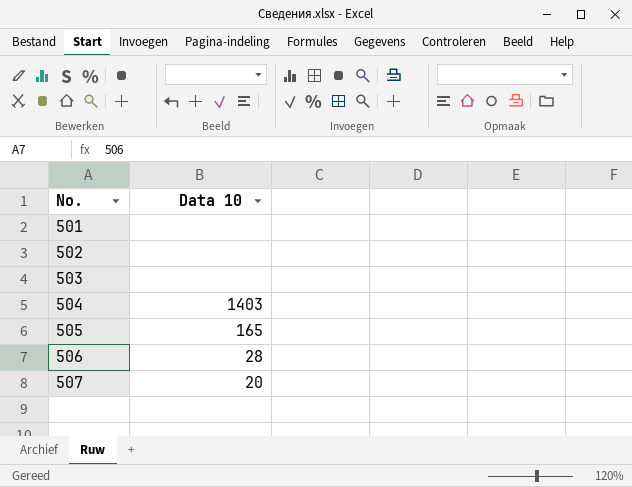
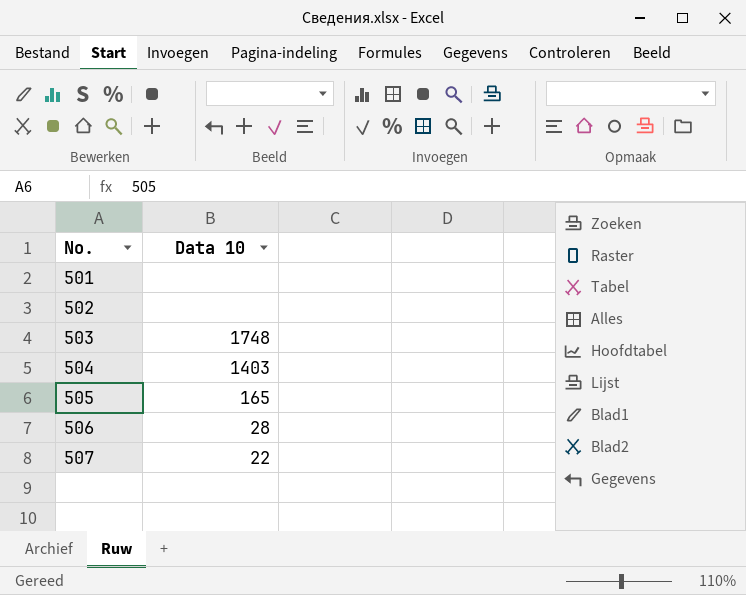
503 | Data 10: none -> 1748
507 | Data 10: 20 -> 22

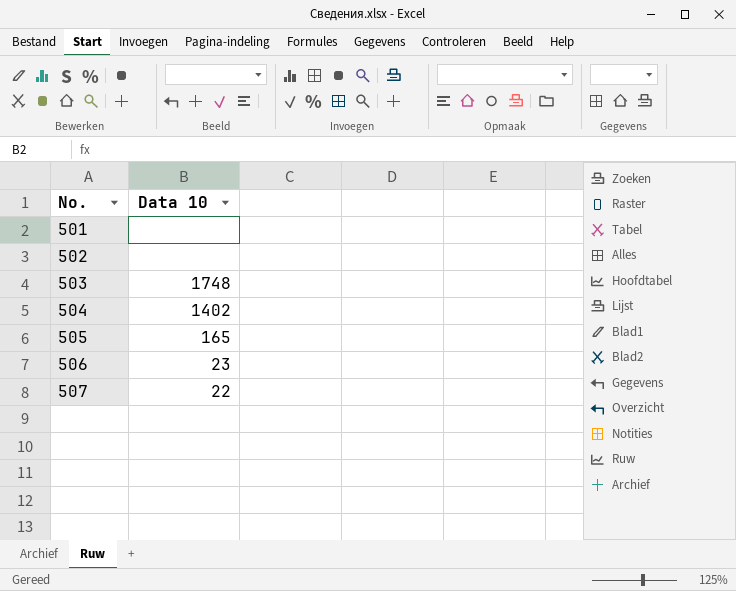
504 | Data 10: 1403 -> 1402
506 | Data 10: 28 -> 23

